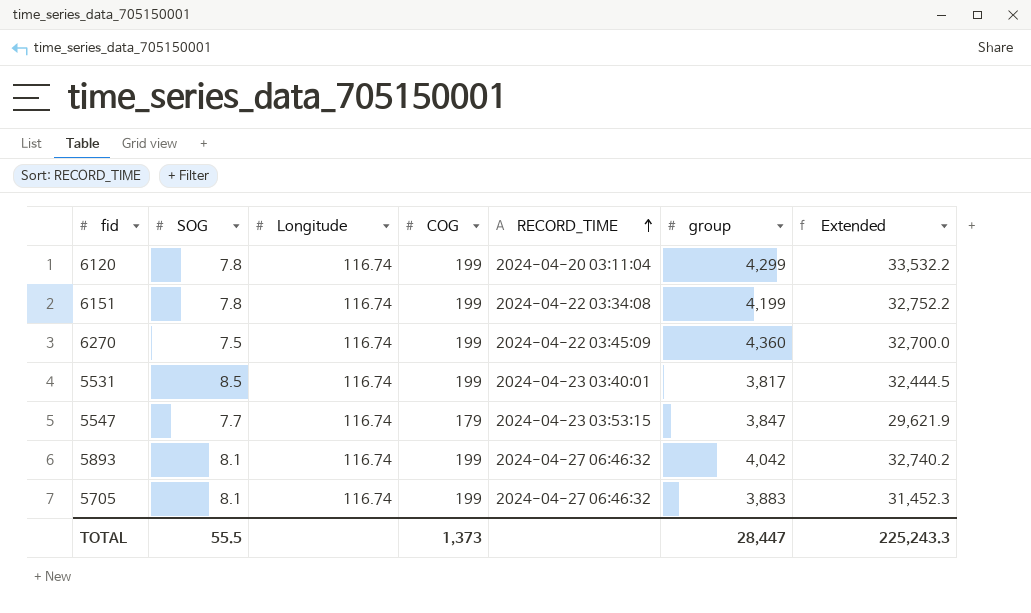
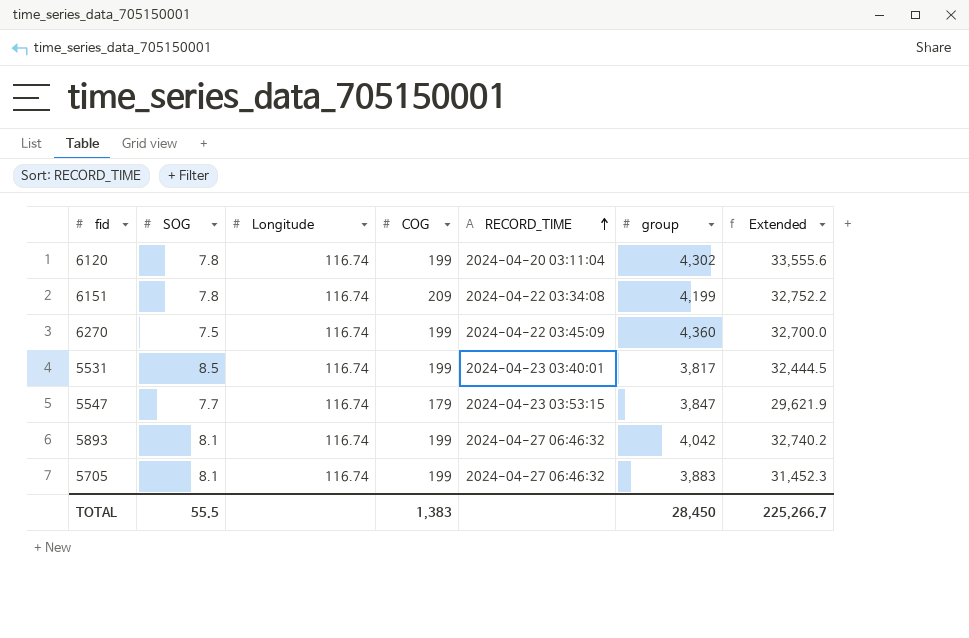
6120 | group: 4,299 -> 4,302
6120 | Extended: 33,532.2 -> 33,555.6
6151 | COG: 199 -> 209
TOTAL | COG: 1,373 -> 1,383
TOTAL | group: 28,447 -> 28,450
TOTAL | Extended: 225,243.3 -> 225,266.7

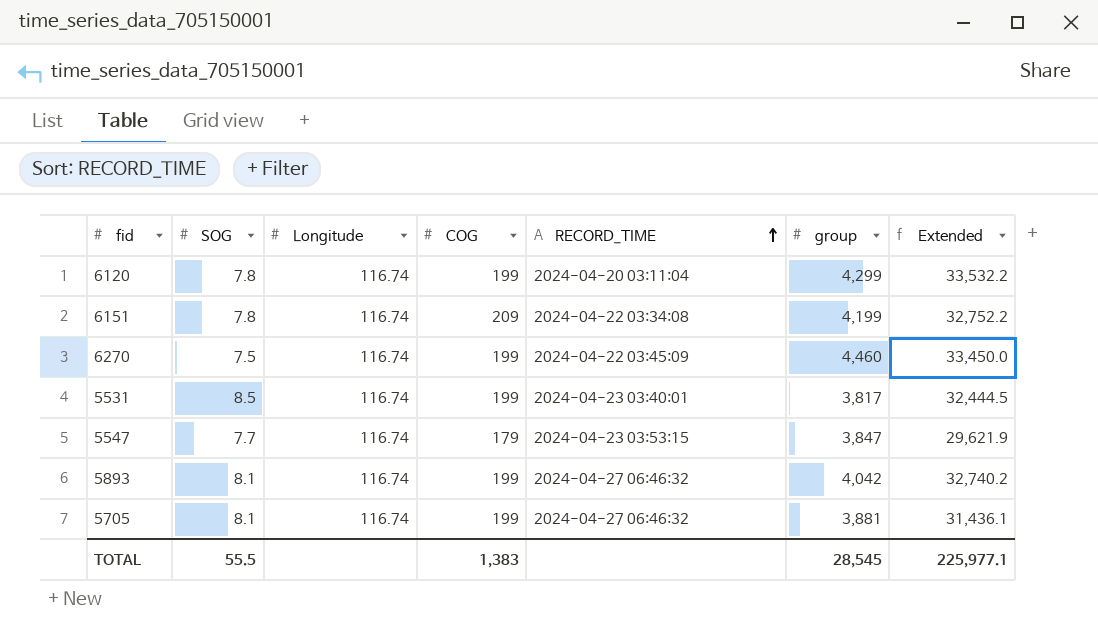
6120 | group: 4,302 -> 4,299
6120 | Extended: 33,555.6 -> 33,532.2
6270 | group: 4,360 -> 4,460
6270 | Extended: 32,700.0 -> 33,450.0
5705 | group: 3,883 -> 3,881
5705 | Extended: 31,452.3 -> 31,436.1
TOTAL | group: 28,450 -> 28,545
TOTAL | Extended: 225,266.7 -> 225,977.1

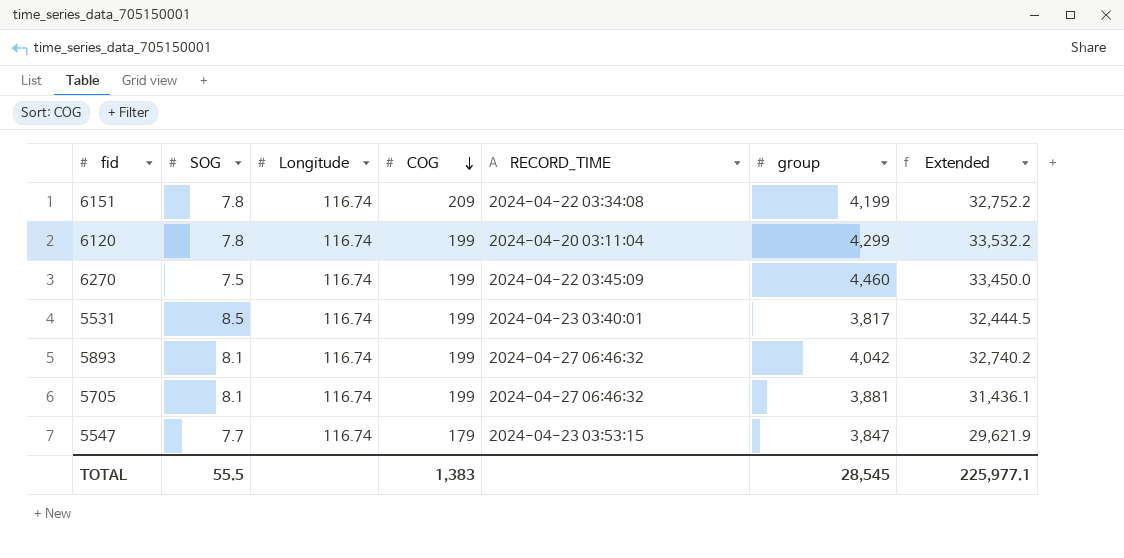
row order: RECORD_TIME ascending -> COG descending

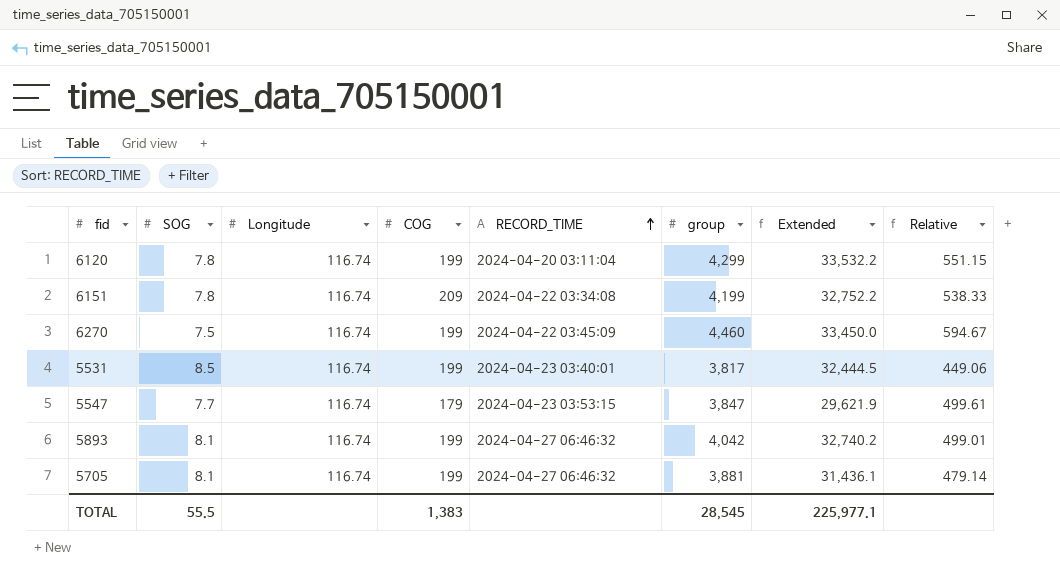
row order: COG descending -> RECORD_TIME ascending
column Relative | formula: none -> [group] / [SOG]

